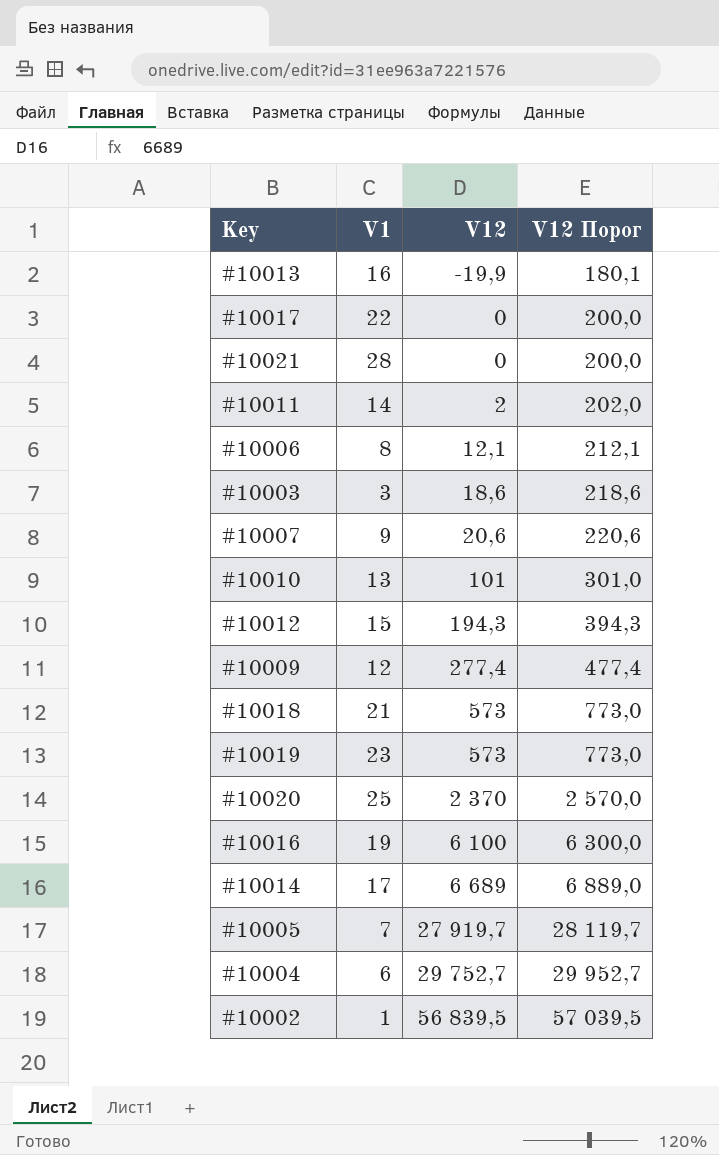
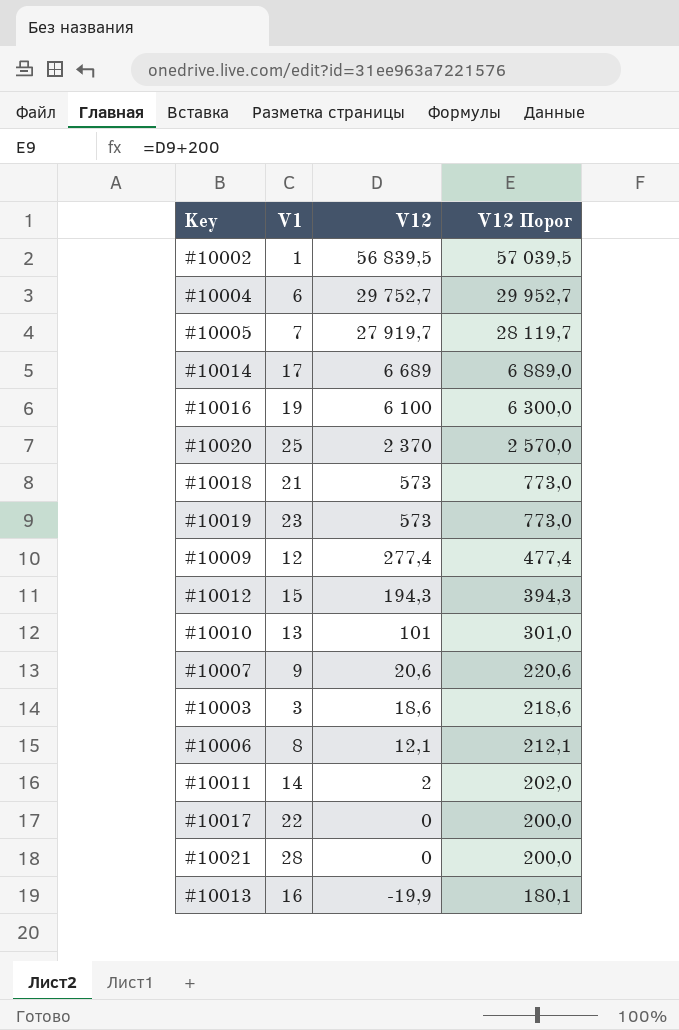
row order: V12 ascending -> V12 descending

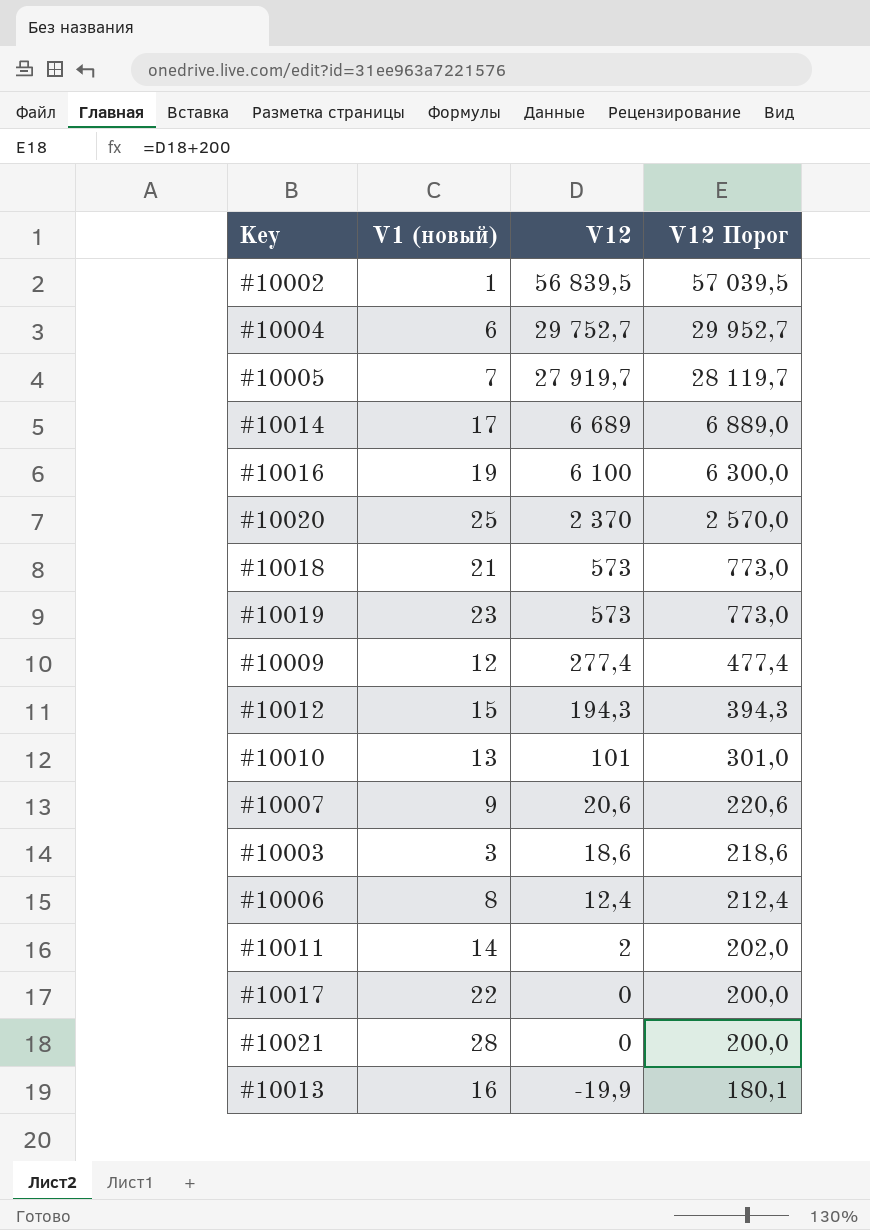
column name: V1 -> V1 (новый)
#10006 | V12: 12,1 -> 12,4
#10006 | V12 Порог: 212,1 -> 212,4

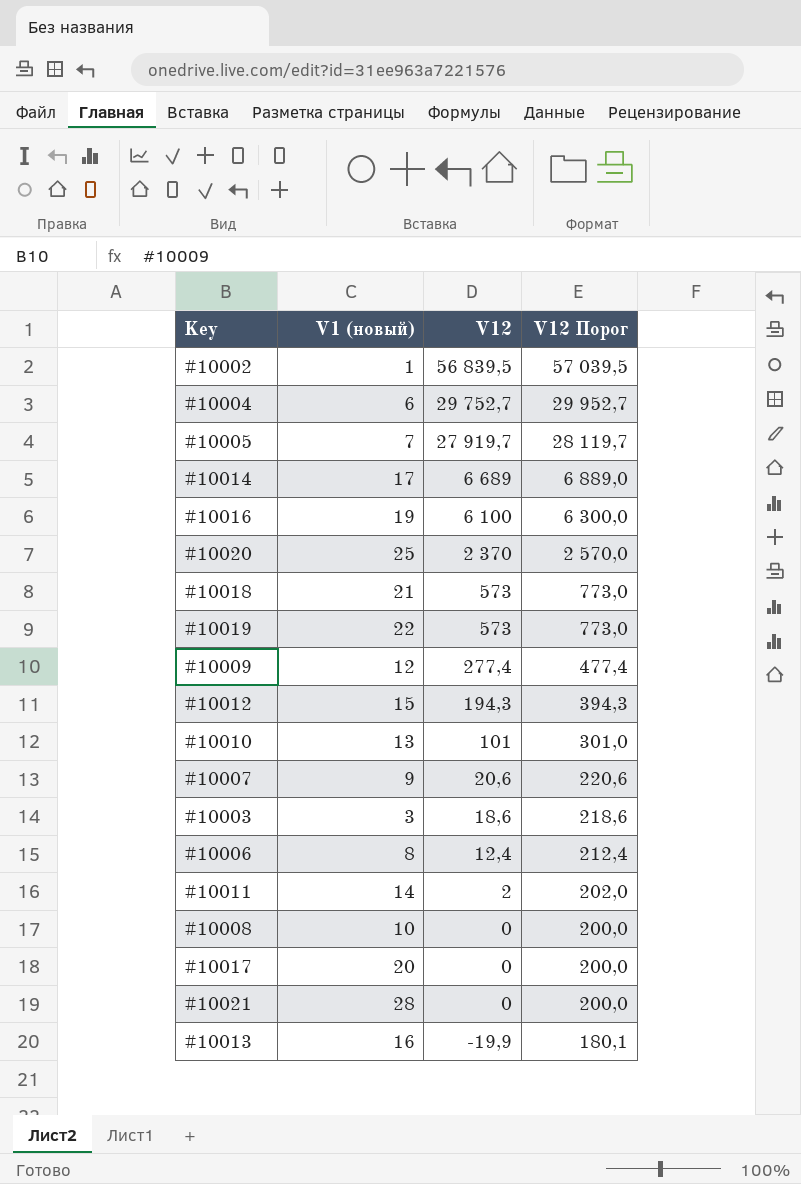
#10019 | V1 (новый): 23 -> 22
row #10008: none -> 10 | 0 | 200,0
#10017 | V1 (новый): 22 -> 20

